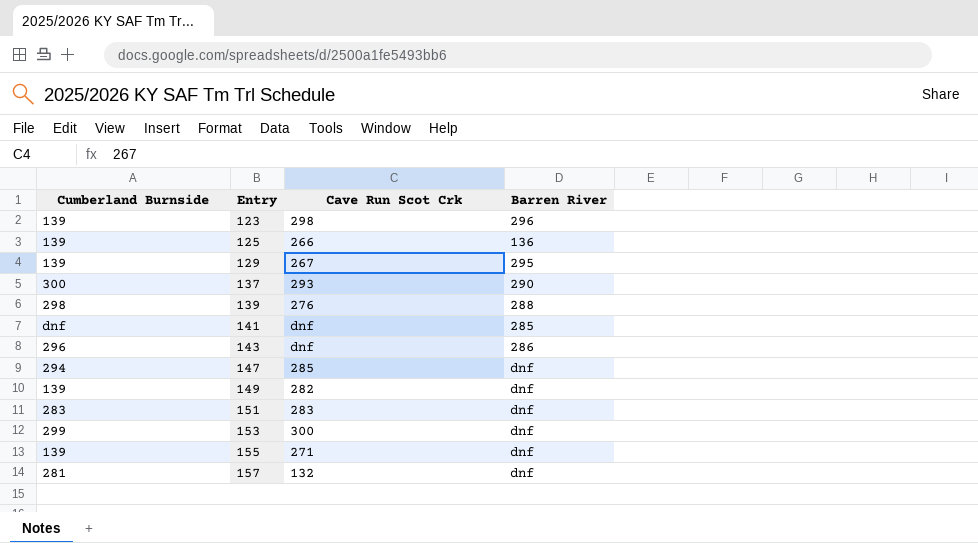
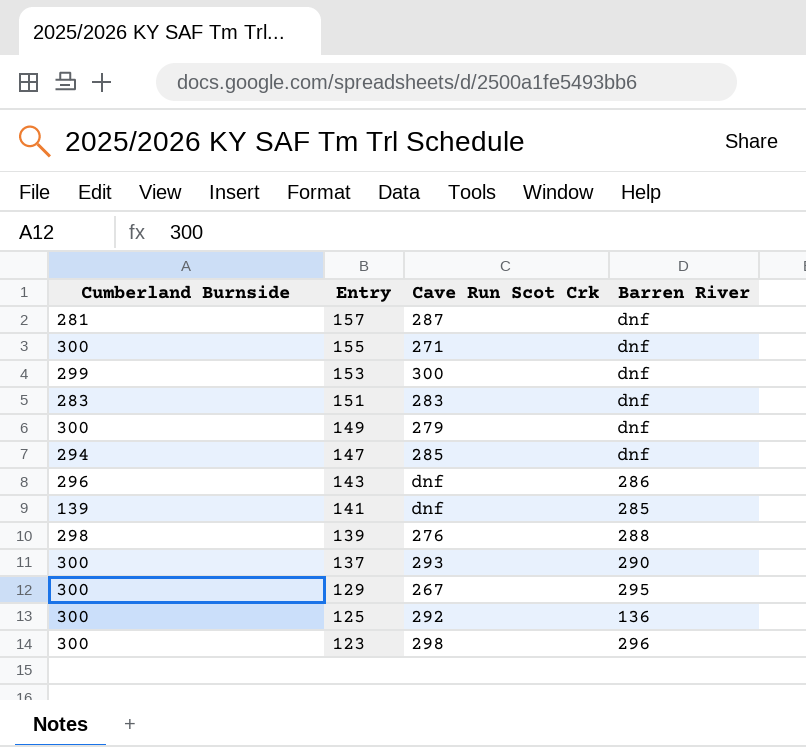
row order: Entry ascending -> Entry descending
157 | Cave Run Scot Crk: 132 -> 287
155 | Cumberland Burnside: 139 -> 300
149 | Cumberland Burnside: 139 -> 300
149 | Cave Run Scot Crk: 282 -> 279
141 | Cumberland Burnside: dnf -> 139
129 | Cumberland Burnside: 139 -> 300
125 | Cumberland Burnside: 139 -> 300
125 | Cave Run Scot Crk: 266 -> 292
123 | Cumberland Burnside: 139 -> 300

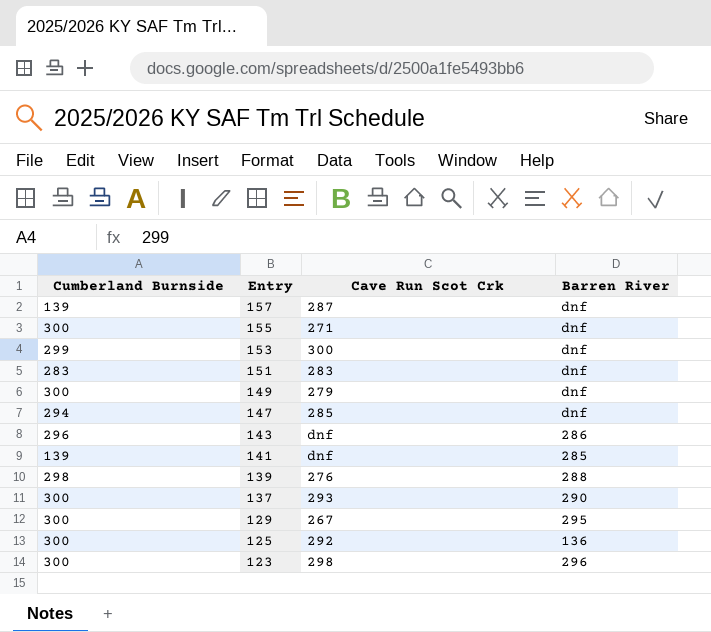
157 | Cumberland Burnside: 281 -> 139

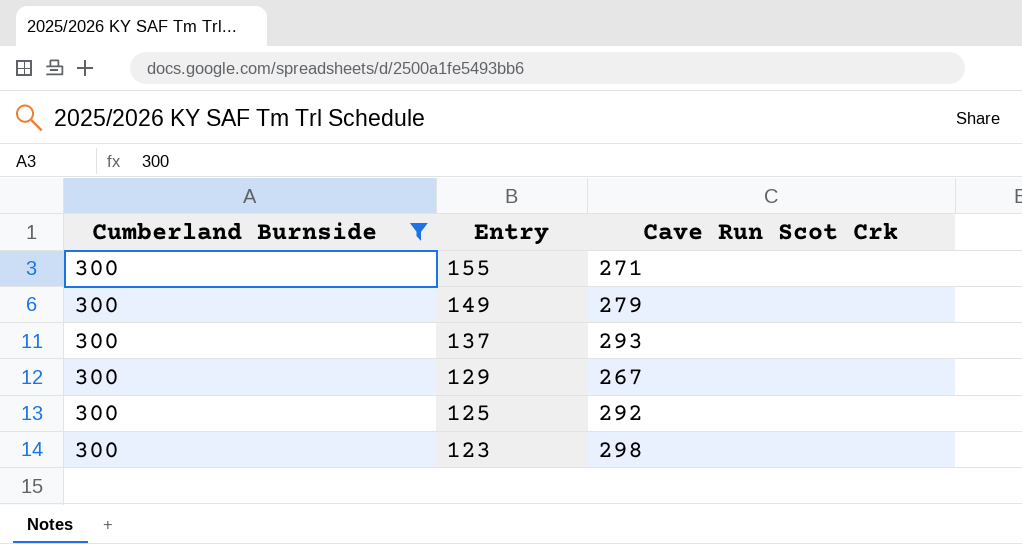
filter: none -> Cumberland Burnside = 300
column Barren River | position: 4 -> none

